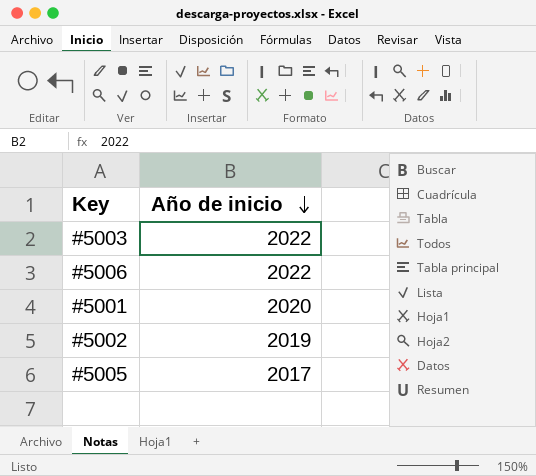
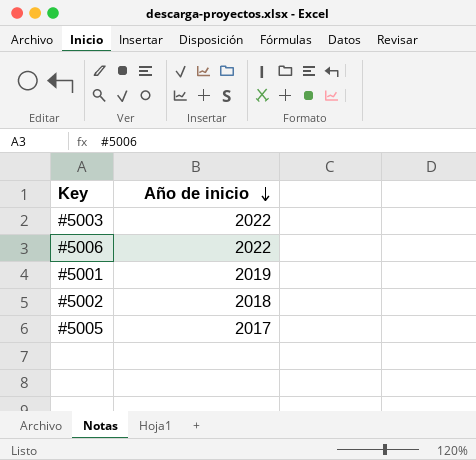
#5001 | Año de inicio: 2020 -> 2019
#5002 | Año de inicio: 2019 -> 2018

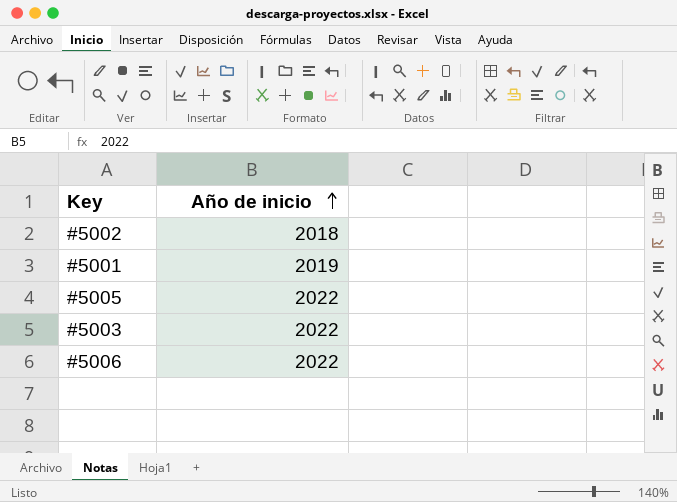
row order: Año de inicio descending -> Año de inicio ascending
#5005 | Año de inicio: 2017 -> 2022

